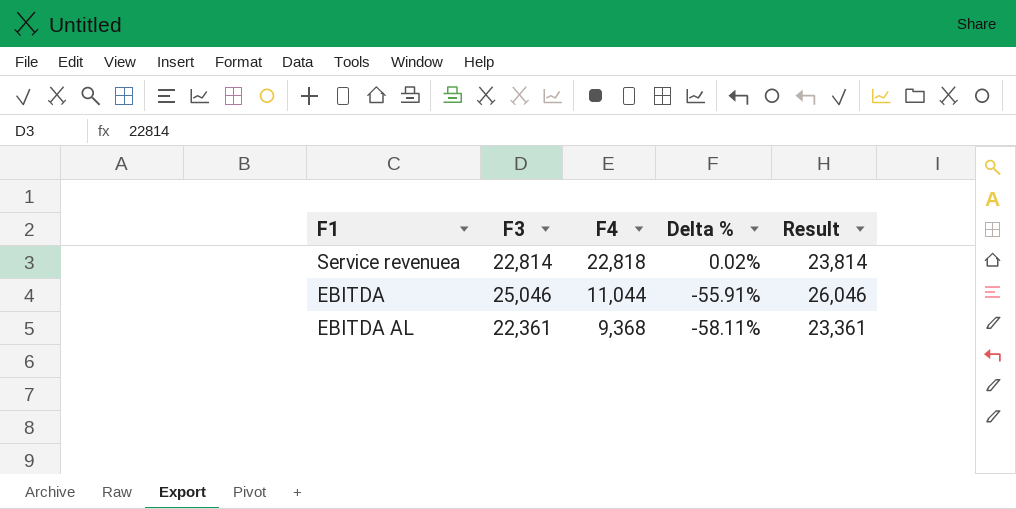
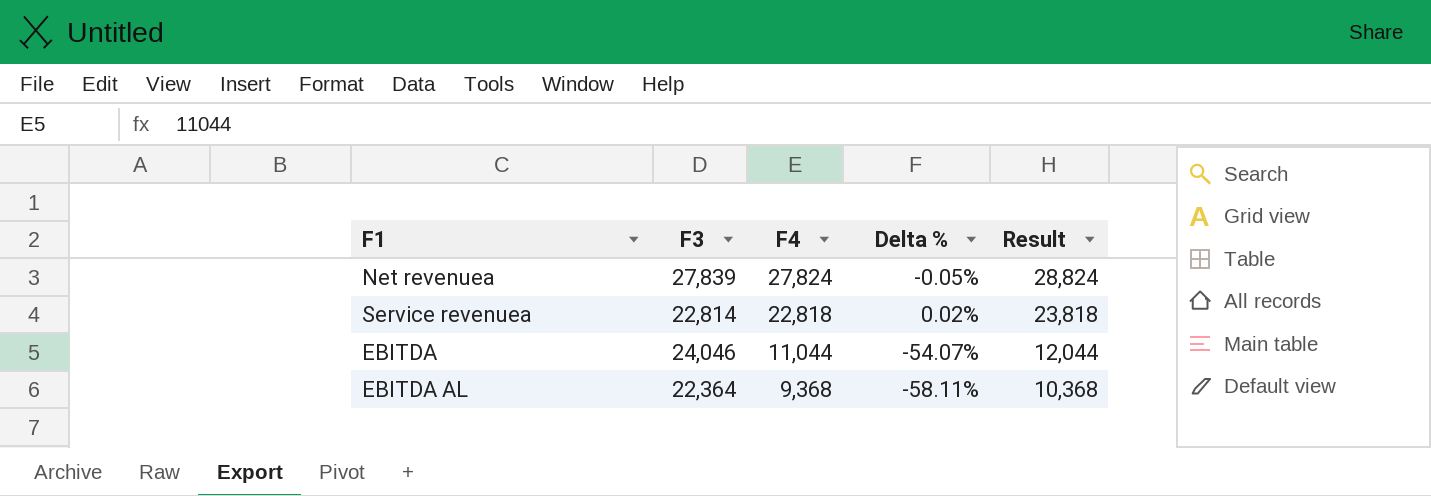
column Result | formula: [F3] + 1000 -> [F4] + 1000
row Net revenuea: none -> 27,839 | 27,824 | -0.05% | 28,824
EBITDA | F3: 25,046 -> 24,046
EBITDA | Delta %: -55.91% -> -54.07%
EBITDA AL | F3: 22,361 -> 22,364

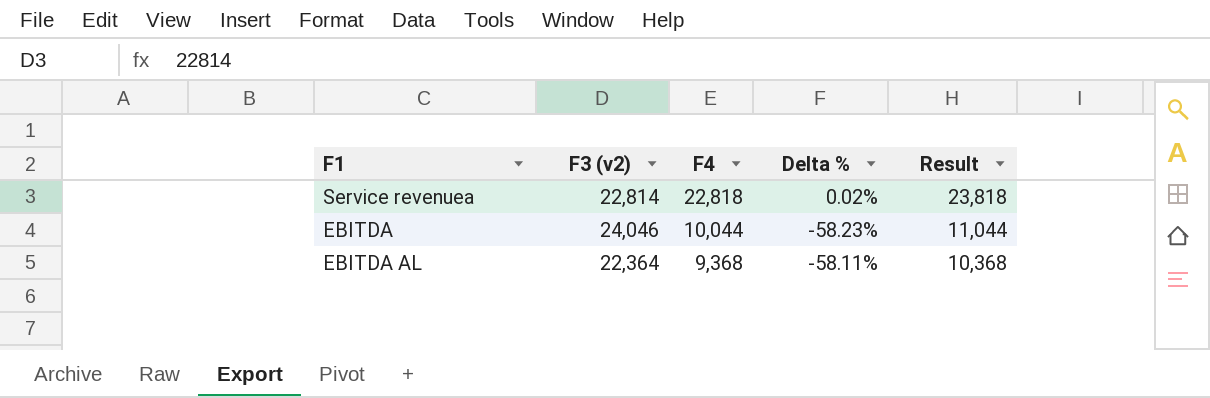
column name: F3 -> F3 (v2)
row Net revenuea: 27,839 | 27,824 | -0.05% | 28,824 -> none
EBITDA | F4: 11,044 -> 10,044
EBITDA | Delta %: -54.07% -> -58.23%
EBITDA | Result: 12,044 -> 11,044

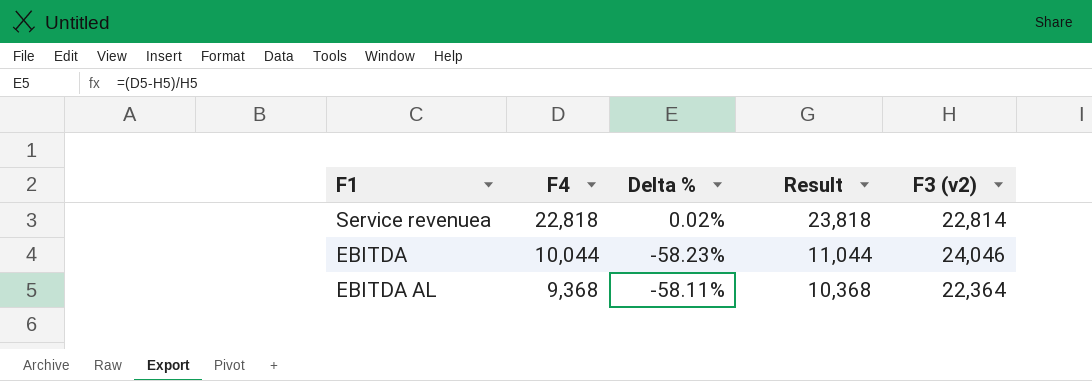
column F3 (v2) | position: 2 -> 5

